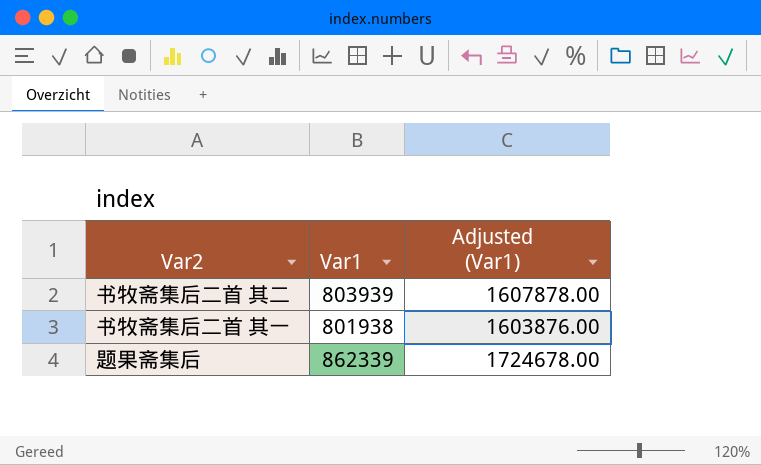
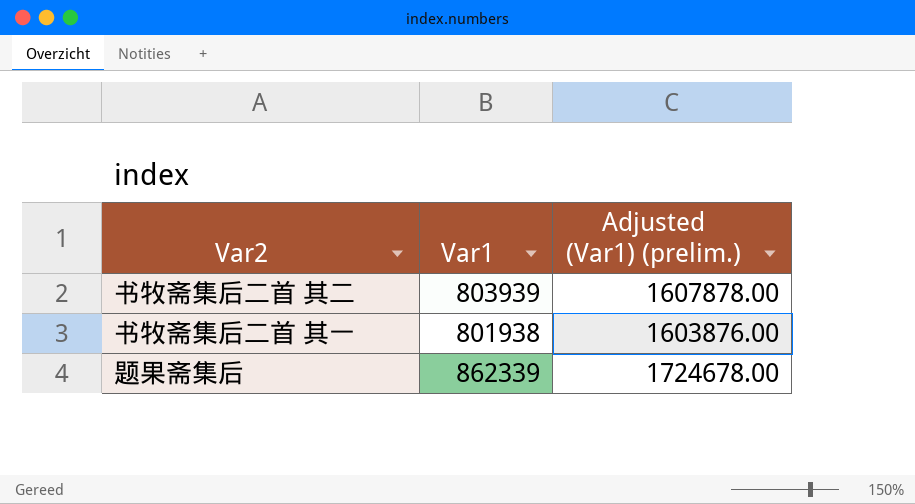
column name: Adjusted (Var1) -> Adjusted (Var1) (prelim.)

